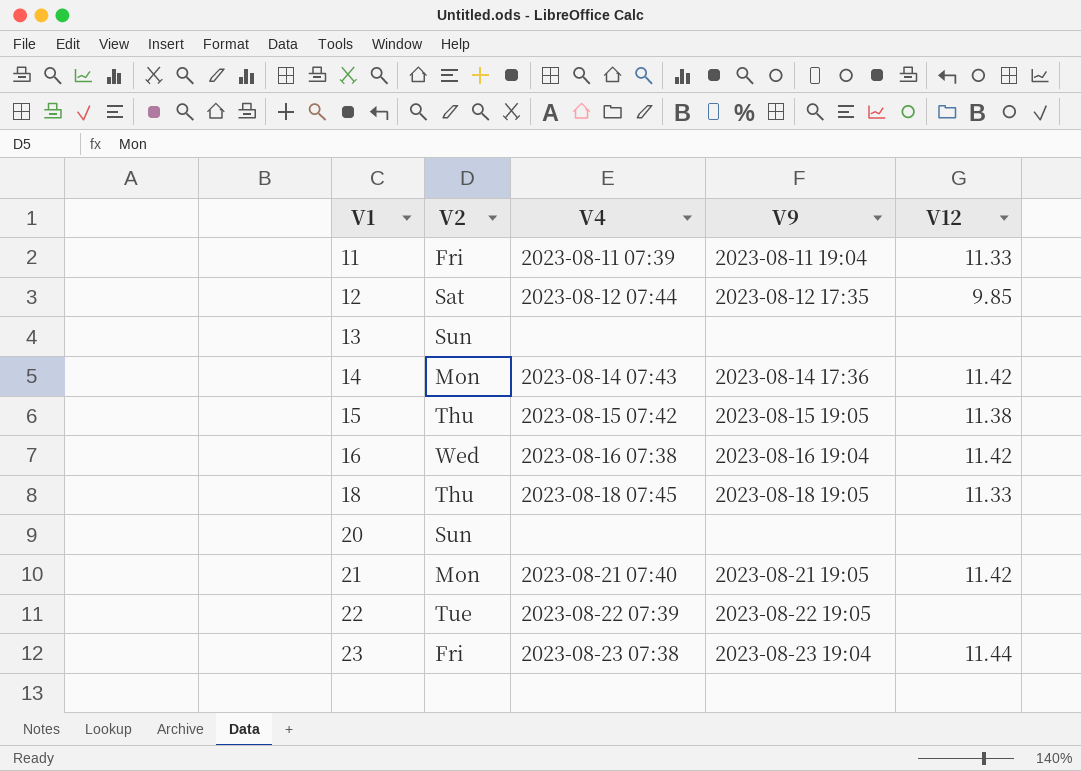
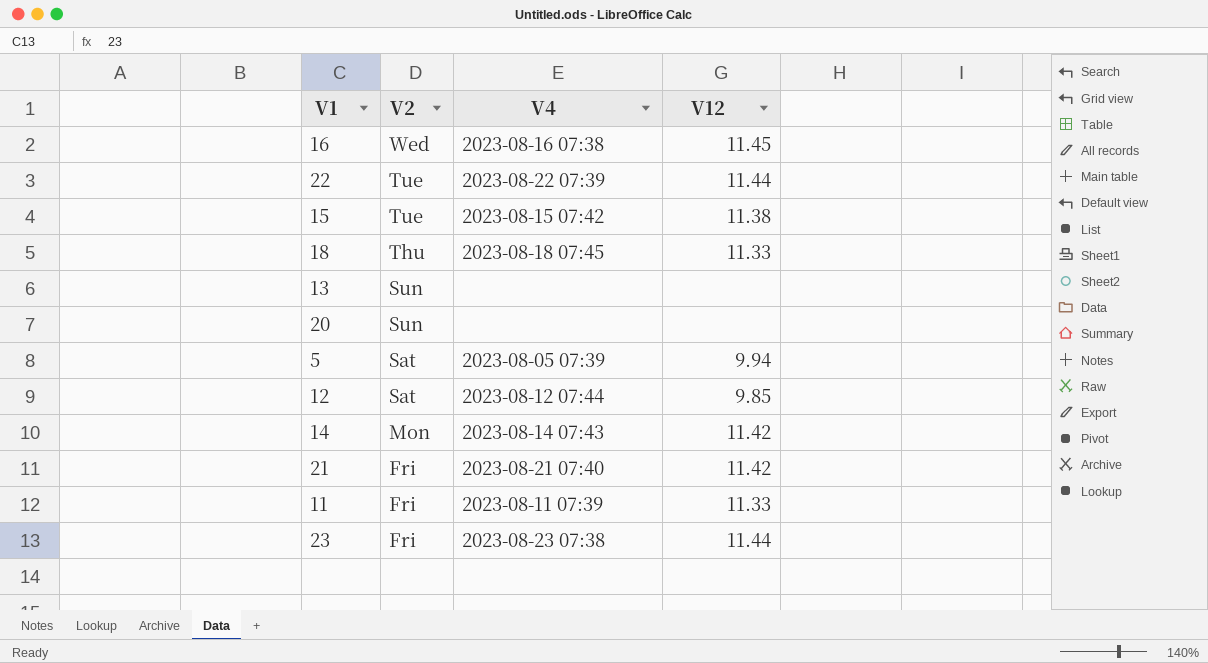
row order: V1 ascending -> V2 descending
column V9 | position: 4 -> none
16 | V12: 11.42 -> 11.45
22 | V12: none -> 11.44
15 | V2: Thu -> Tue
row 5: none -> Sat | 2023-08-05 07:39 | 9.94
21 | V2: Mon -> Fri

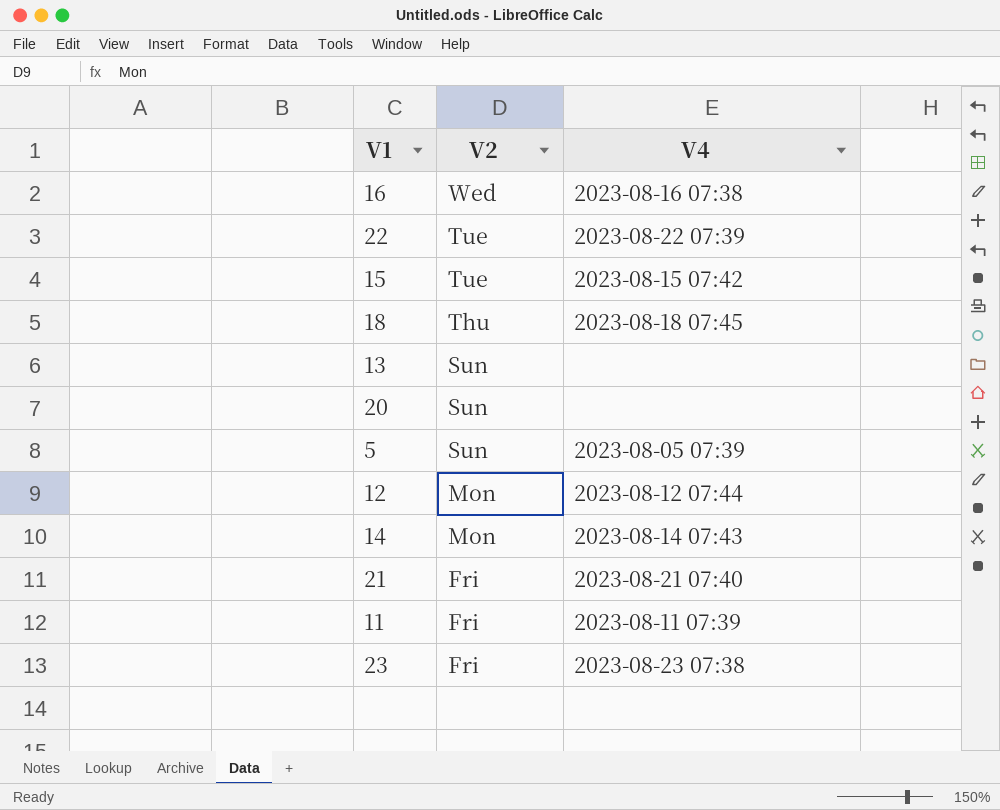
column V12 | position: 4 -> none
5 | V2: Sat -> Sun
12 | V2: Sat -> Mon

